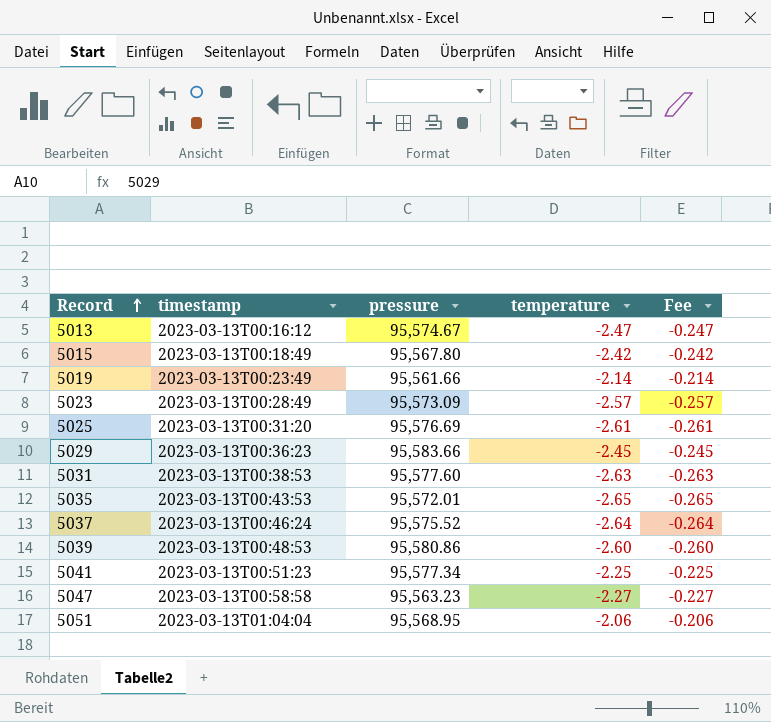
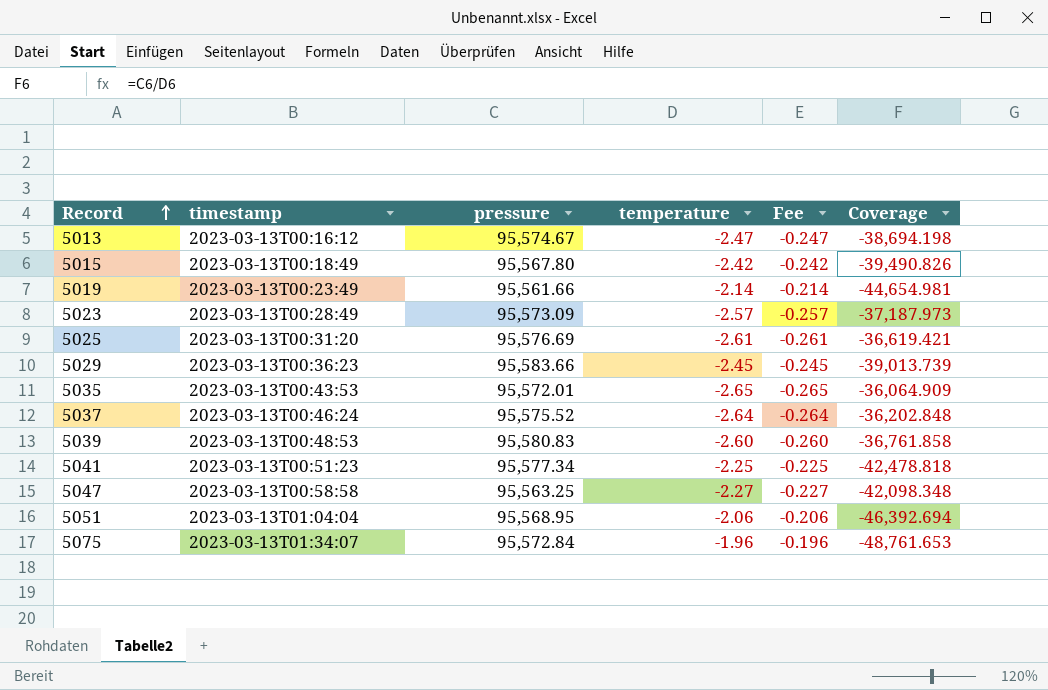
column Coverage | formula: none -> [pressure] / [temperature]
row 5031: 2023-03-13T00:38:53 | 95,577.60 | -2.63 | -0.263 -> none
5039 | pressure: 95,580.86 -> 95,580.83
5047 | pressure: 95,563.23 -> 95,563.25
row 5075: none -> 2023-03-13T01:34:07 | 95,572.84 | -1.96 | -0.196 | -48,761.653

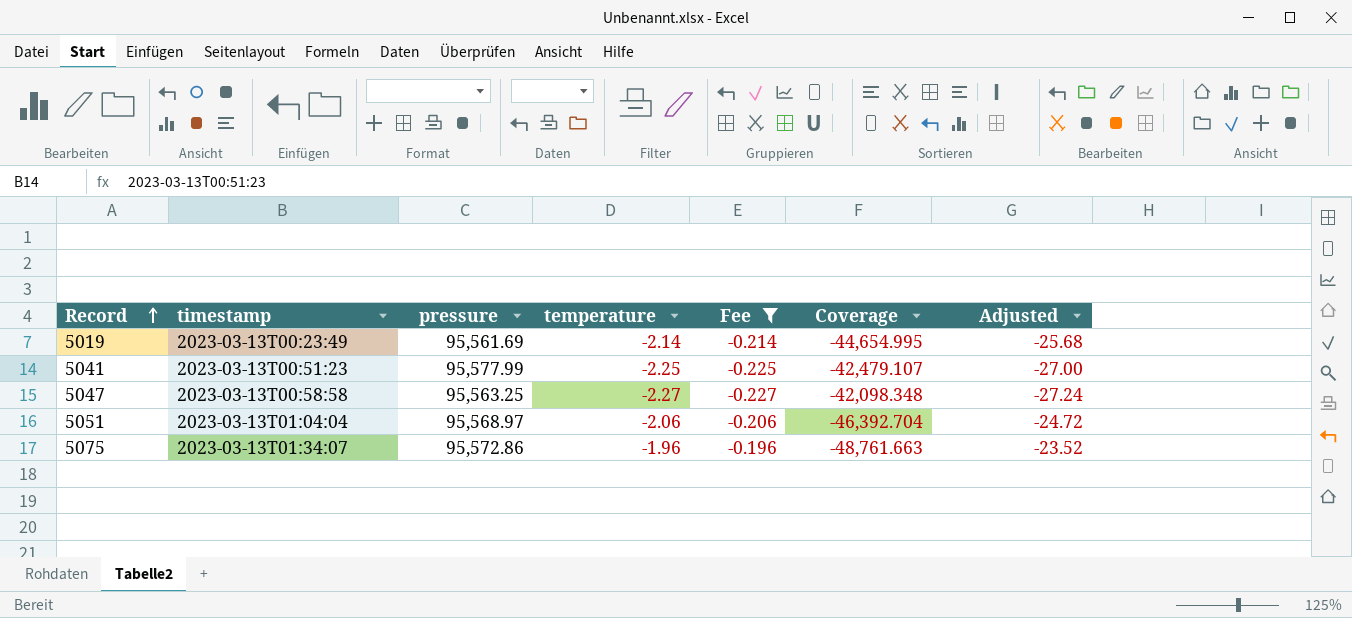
filter: none -> Fee >= -0.227
column Adjusted | formula: none -> [temperature] * 12
5019 | pressure: 95,561.66 -> 95,561.69
5019 | Coverage: -44,654.981 -> -44,654.995
5041 | pressure: 95,577.34 -> 95,577.99
5041 | Coverage: -42,478.818 -> -42,479.107
5051 | pressure: 95,568.95 -> 95,568.97
5051 | Coverage: -46,392.694 -> -46,392.704
5075 | pressure: 95,572.84 -> 95,572.86
5075 | Coverage: -48,761.653 -> -48,761.663

